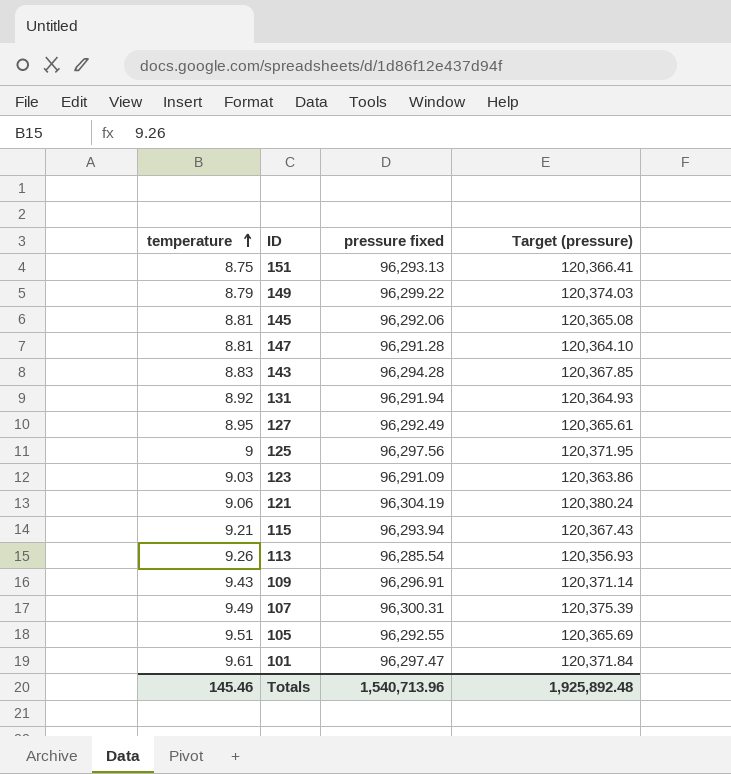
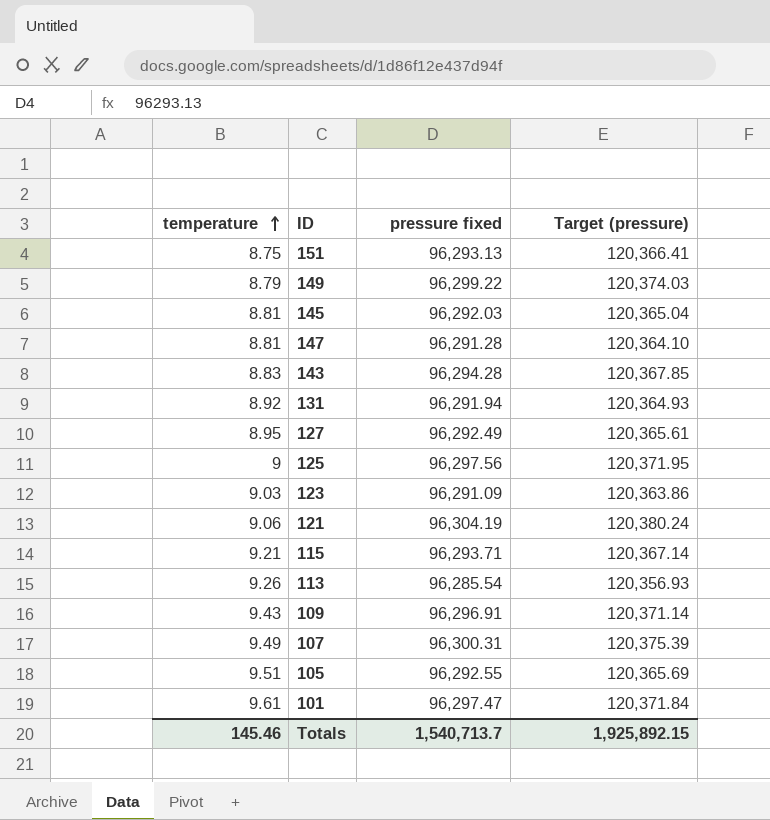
145 | pressure fixed: 96,292.06 -> 96,292.03
145 | Target (pressure): 120,365.08 -> 120,365.04
115 | pressure fixed: 96,293.94 -> 96,293.71
115 | Target (pressure): 120,367.43 -> 120,367.14
Totals | pressure fixed: 1,540,713.96 -> 1,540,713.7
Totals | Target (pressure): 1,925,892.48 -> 1,925,892.15

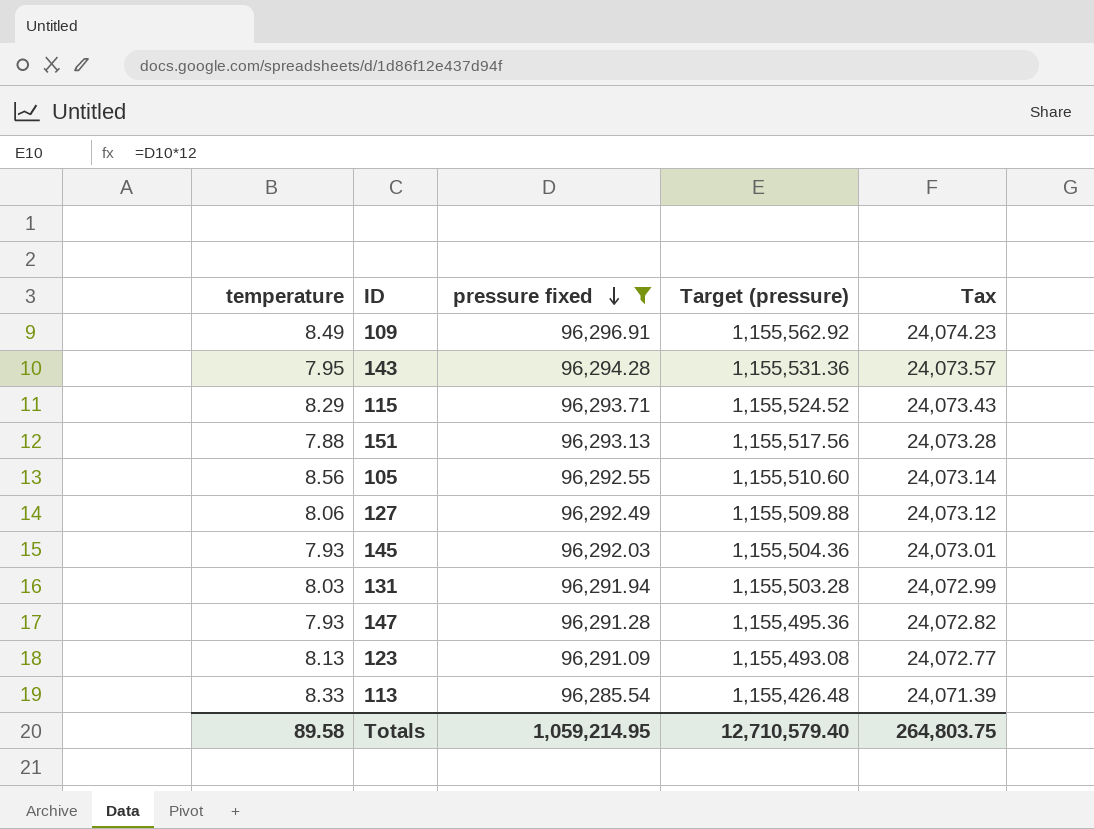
filter: none -> pressure fixed <= 96,296.91
row order: temperature ascending -> pressure fixed descending
column Target (pressure) | formula: [pressure fixed] * 1.25 -> [pressure fixed] * 12
column Tax | formula: none -> [pressure fixed] * 0.25
109 | temperature: 9.43 -> 8.49
143 | temperature: 8.83 -> 7.95
115 | temperature: 9.21 -> 8.29
151 | temperature: 8.75 -> 7.88
105 | temperature: 9.51 -> 8.56
127 | temperature: 8.95 -> 8.06
145 | temperature: 8.81 -> 7.93
131 | temperature: 8.92 -> 8.03
147 | temperature: 8.81 -> 7.93
123 | temperature: 9.03 -> 8.13
113 | temperature: 9.26 -> 8.33
Totals | temperature: 145.46 -> 89.58
Totals | pressure fixed: 1,540,713.7 -> 1,059,214.95
Totals | Target (pressure): 1,925,892.15 -> 12,710,579.40

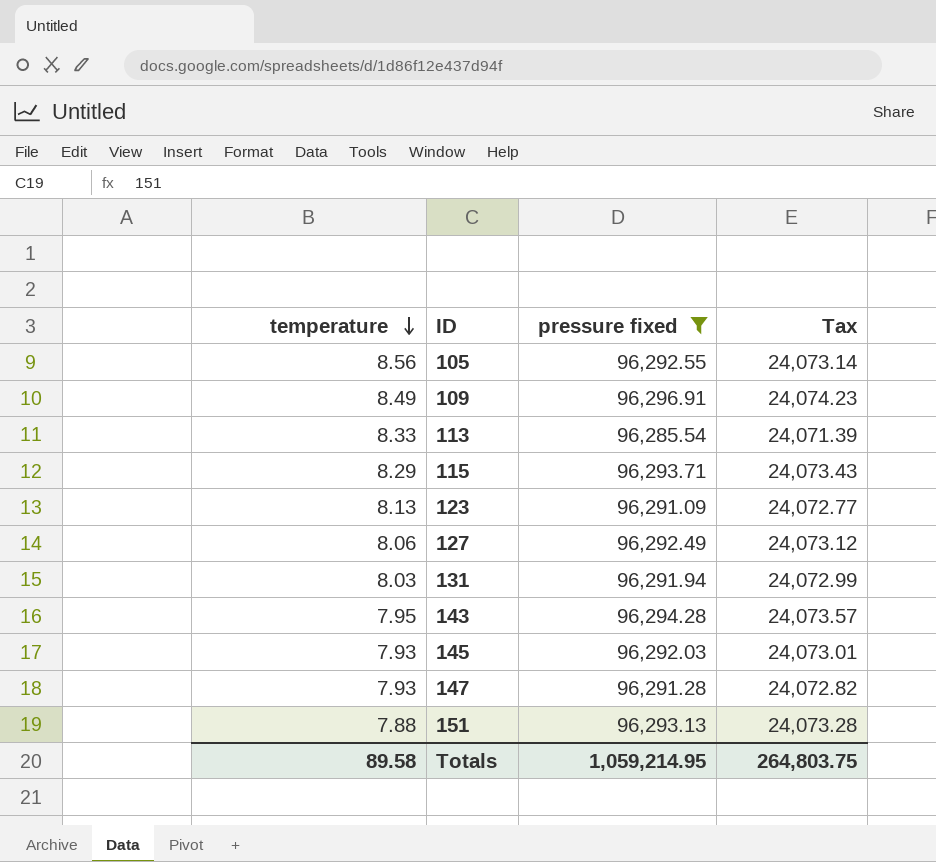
row order: pressure fixed descending -> temperature descending
column Target (pressure) | formula: [pressure fixed] * 12 -> none

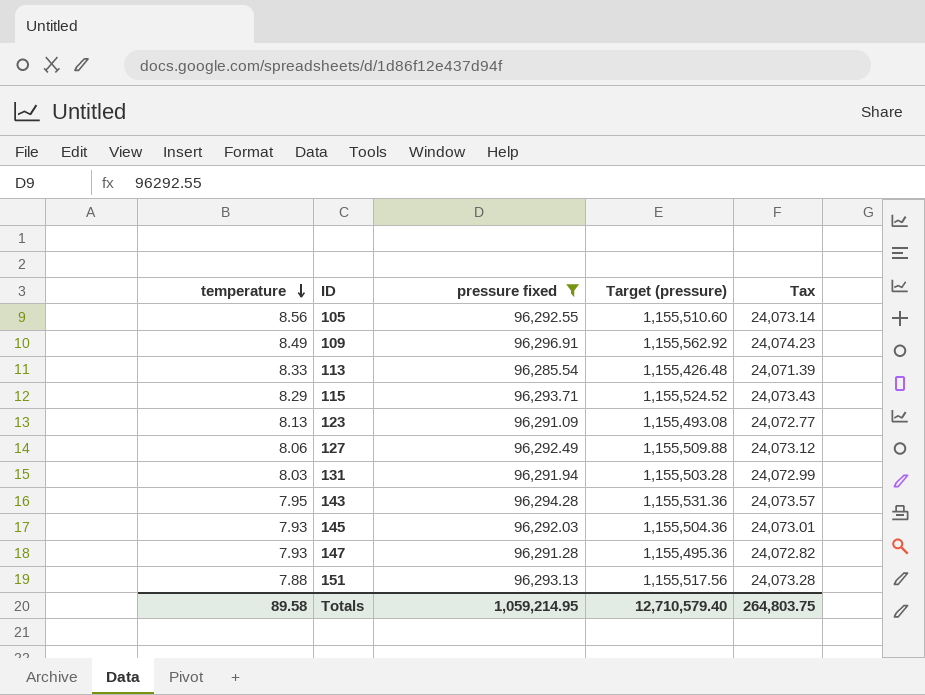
column Target (pressure) | formula: none -> [pressure fixed] * 12

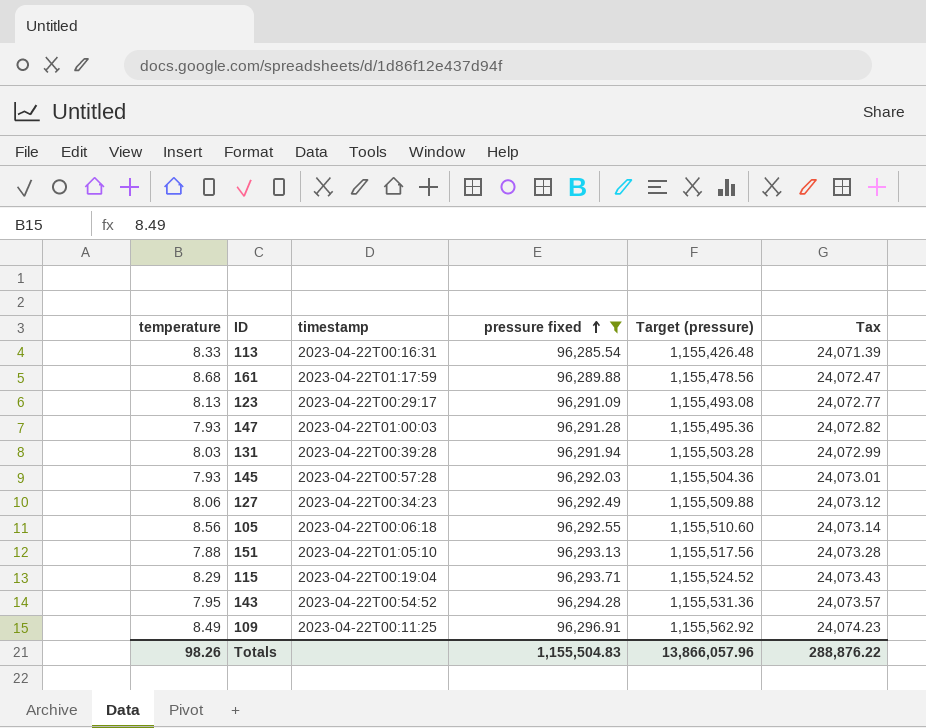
row order: temperature descending -> pressure fixed ascending
column timestamp | position: none -> 3
row 161: none -> 8.68 | 2023-04-22T01:17:59 | 96,289.88 | 1,155,478.56 | 24,072.47
Totals | temperature: 89.58 -> 98.26
Totals | pressure fixed: 1,059,214.95 -> 1,155,504.83
Totals | Target (pressure): 12,710,579.40 -> 13,866,057.96
Totals | Tax: 264,803.75 -> 288,876.22

